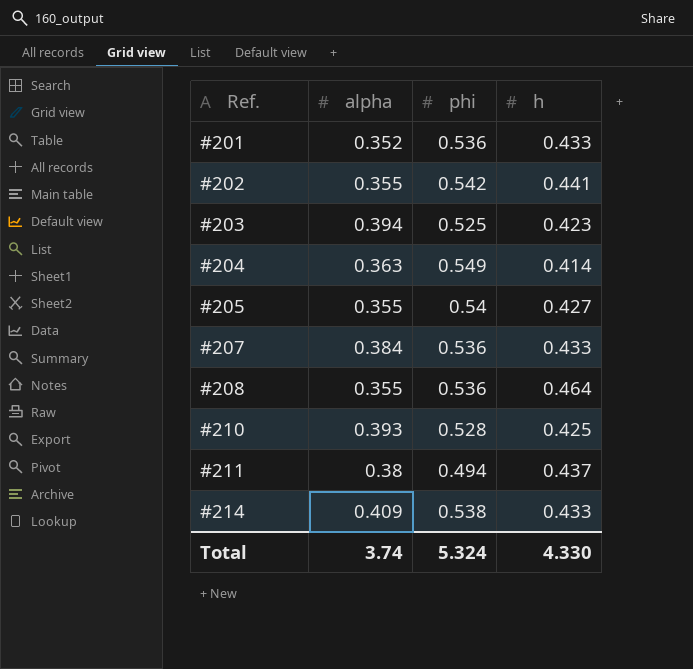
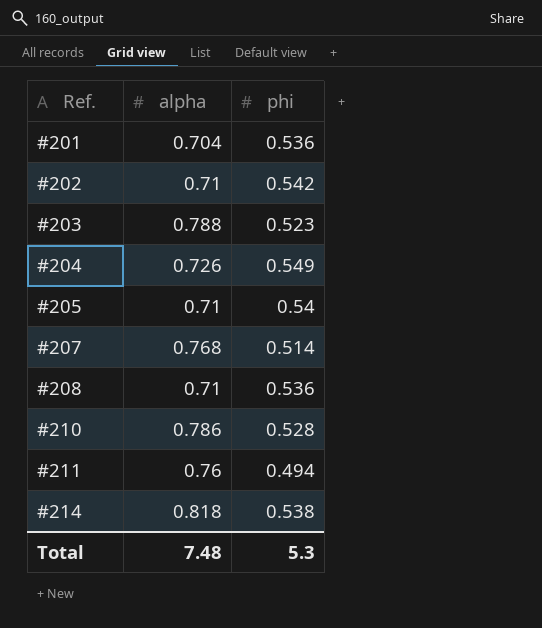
column h | position: 4 -> none
#201 | alpha: 0.352 -> 0.704
#202 | alpha: 0.355 -> 0.71
#203 | alpha: 0.394 -> 0.788
#203 | phi: 0.525 -> 0.523
#204 | alpha: 0.363 -> 0.726
#205 | alpha: 0.355 -> 0.71
#207 | alpha: 0.384 -> 0.768
#207 | phi: 0.536 -> 0.514
#208 | alpha: 0.355 -> 0.71
#210 | alpha: 0.393 -> 0.786
#211 | alpha: 0.38 -> 0.76
#214 | alpha: 0.409 -> 0.818
Total | alpha: 3.74 -> 7.48
Total | phi: 5.324 -> 5.3

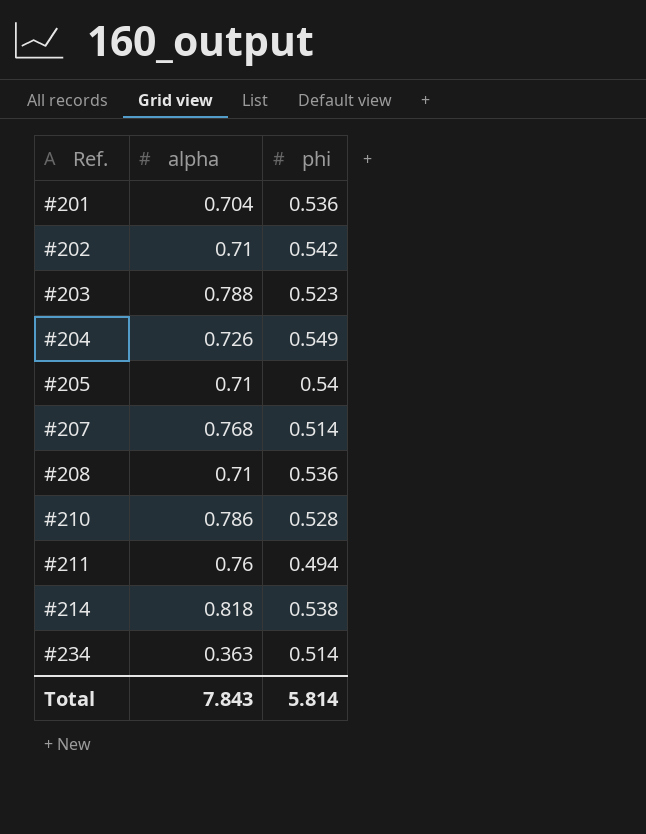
row #234: none -> 0.363 | 0.514
Total | alpha: 7.48 -> 7.843
Total | phi: 5.3 -> 5.814

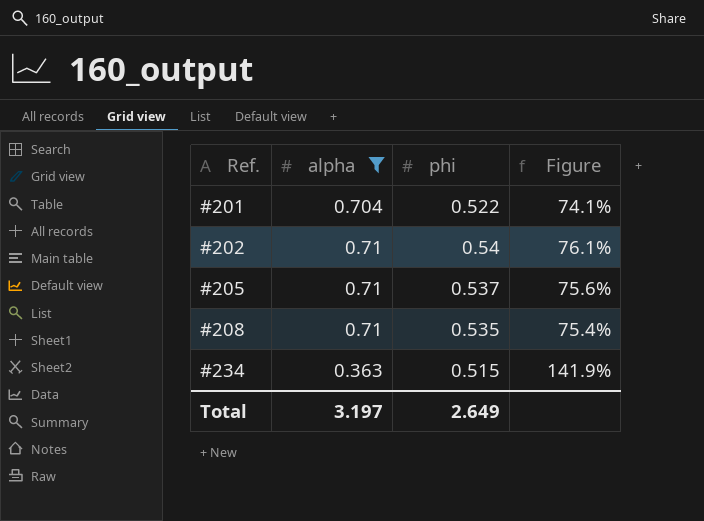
filter: none -> alpha <= 0.71
column Figure | formula: none -> [phi] / [alpha]
#201 | phi: 0.536 -> 0.522
#202 | phi: 0.542 -> 0.54
#205 | phi: 0.54 -> 0.537
#208 | phi: 0.536 -> 0.535
#234 | phi: 0.514 -> 0.515
Total | alpha: 7.843 -> 3.197
Total | phi: 5.814 -> 2.649

